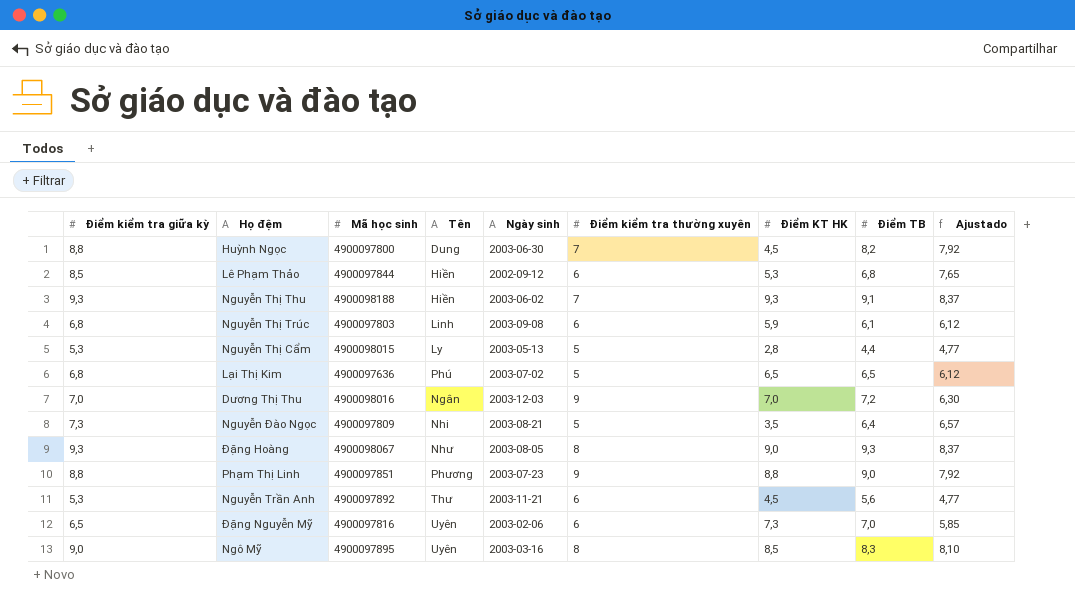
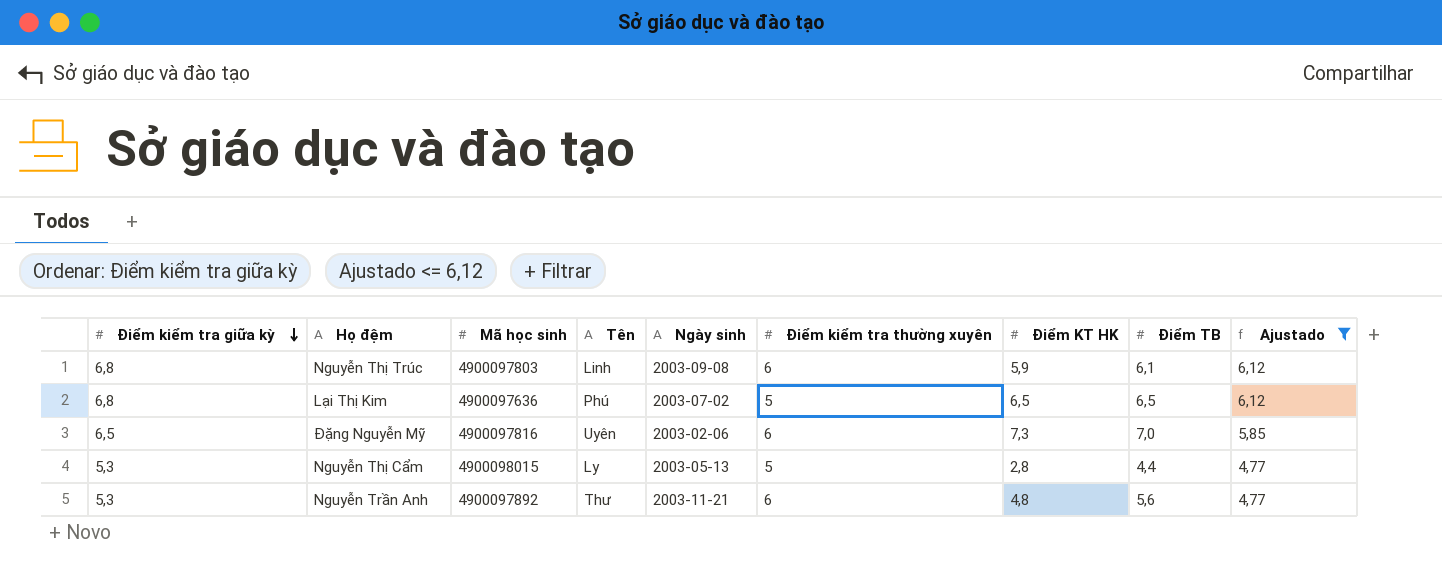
filter: none -> Ajustado <= 6,12
row order: none -> Điểm kiểm tra giữa kỳ descending
Nguyễn Trần Anh | Điểm KT HK: 4,5 -> 4,8

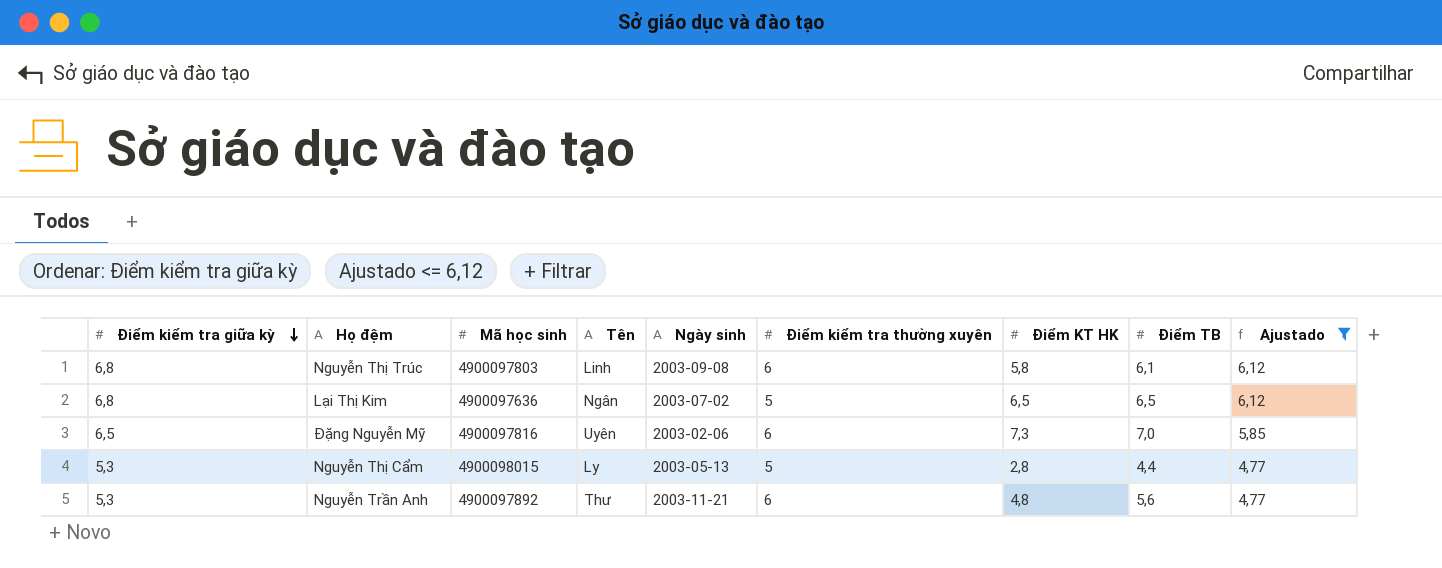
Nguyễn Thị Trúc | Điểm KT HK: 5,9 -> 5,8
Lại Thị Kim | Tên: Phú -> Ngân

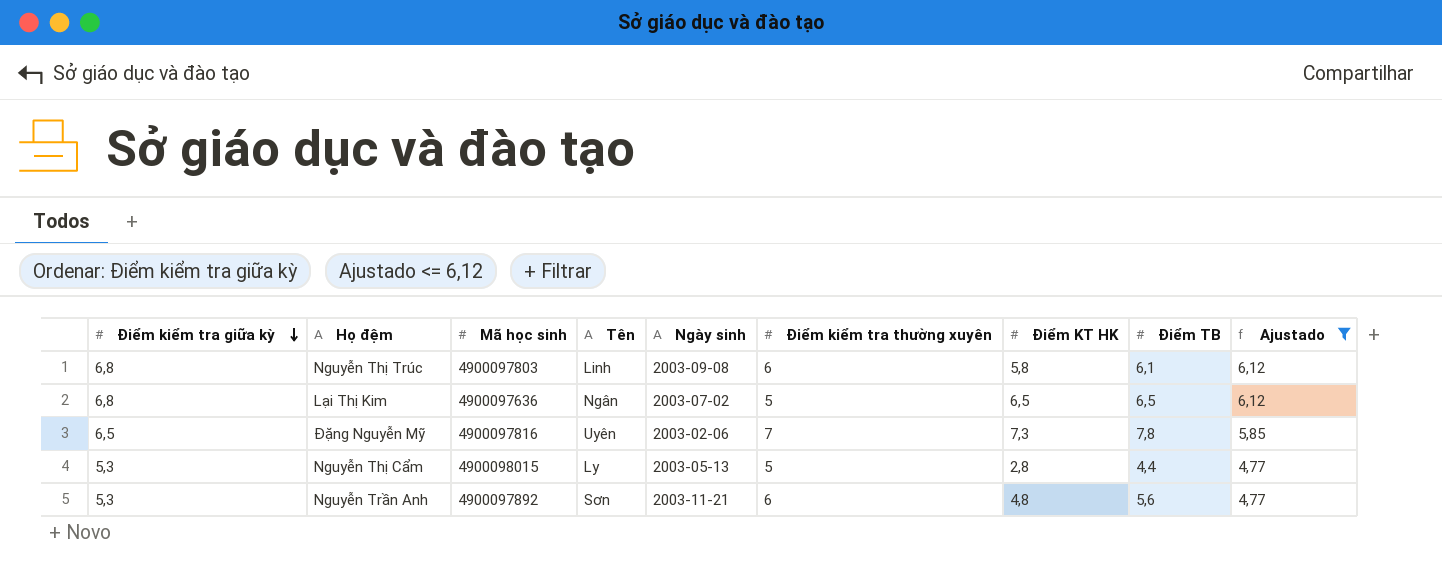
Đặng Nguyễn Mỹ | Điểm kiểm tra thường xuyên: 6 -> 7
Đặng Nguyễn Mỹ | Điểm TB: 7,0 -> 7,8
Nguyễn Trần Anh | Tên: Thư -> Sơn

